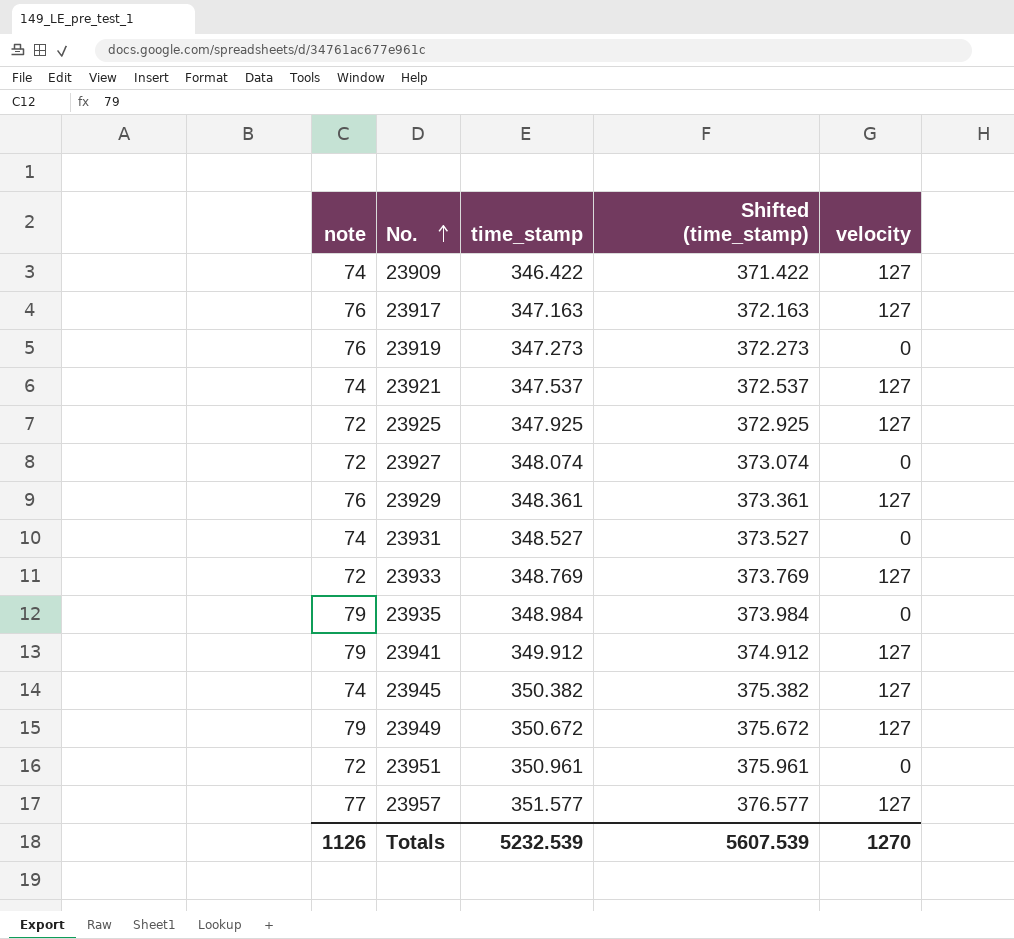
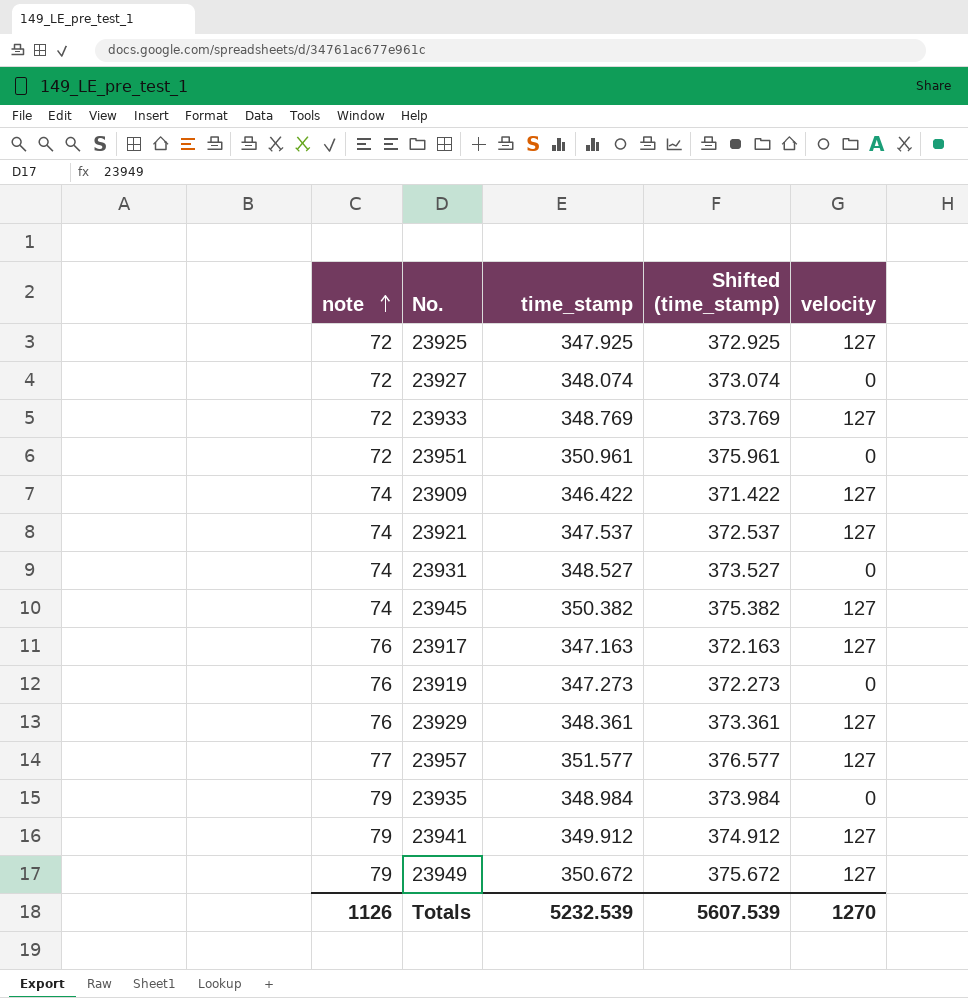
row order: No. ascending -> note ascending

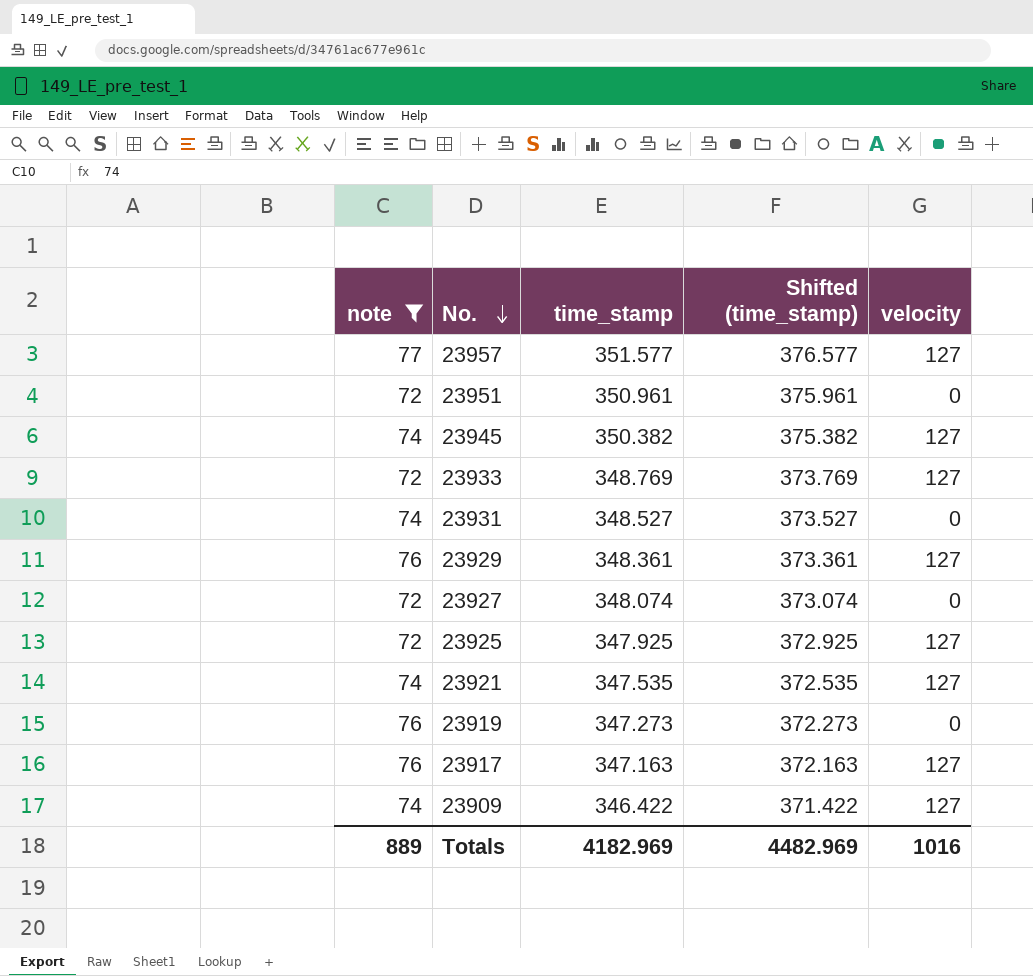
filter: none -> note != 79
row order: note ascending -> No. descending
23921 | time_stamp: 347.537 -> 347.535
23921 | Shifted (time_stamp): 372.537 -> 372.535
Totals | note: 1126 -> 889
Totals | time_stamp: 5232.539 -> 4182.969
Totals | Shifted (time_stamp): 5607.539 -> 4482.969
Totals | velocity: 1270 -> 1016

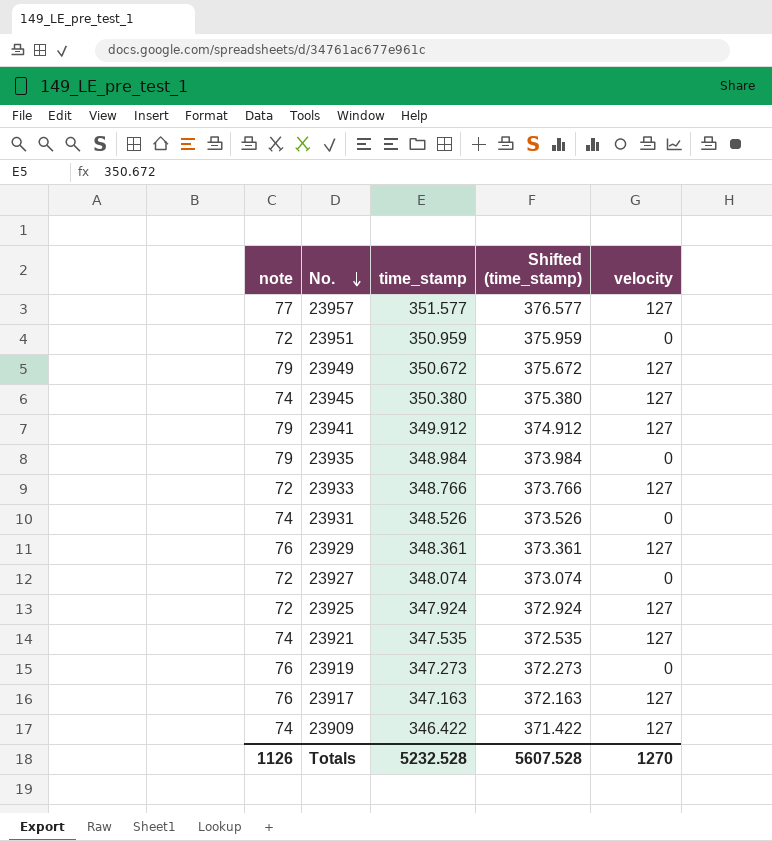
filter: note != 79 -> none
23951 | time_stamp: 350.961 -> 350.959
23951 | Shifted (time_stamp): 375.961 -> 375.959
23945 | time_stamp: 350.382 -> 350.380
23945 | Shifted (time_stamp): 375.382 -> 375.380
23933 | time_stamp: 348.769 -> 348.766
23933 | Shifted (time_stamp): 373.769 -> 373.766
23931 | time_stamp: 348.527 -> 348.526
23931 | Shifted (time_stamp): 373.527 -> 373.526
23925 | time_stamp: 347.925 -> 347.924
23925 | Shifted (time_stamp): 372.925 -> 372.924
Totals | note: 889 -> 1126
Totals | time_stamp: 4182.969 -> 5232.528
Totals | Shifted (time_stamp): 4482.969 -> 5607.528
Totals | velocity: 1016 -> 1270

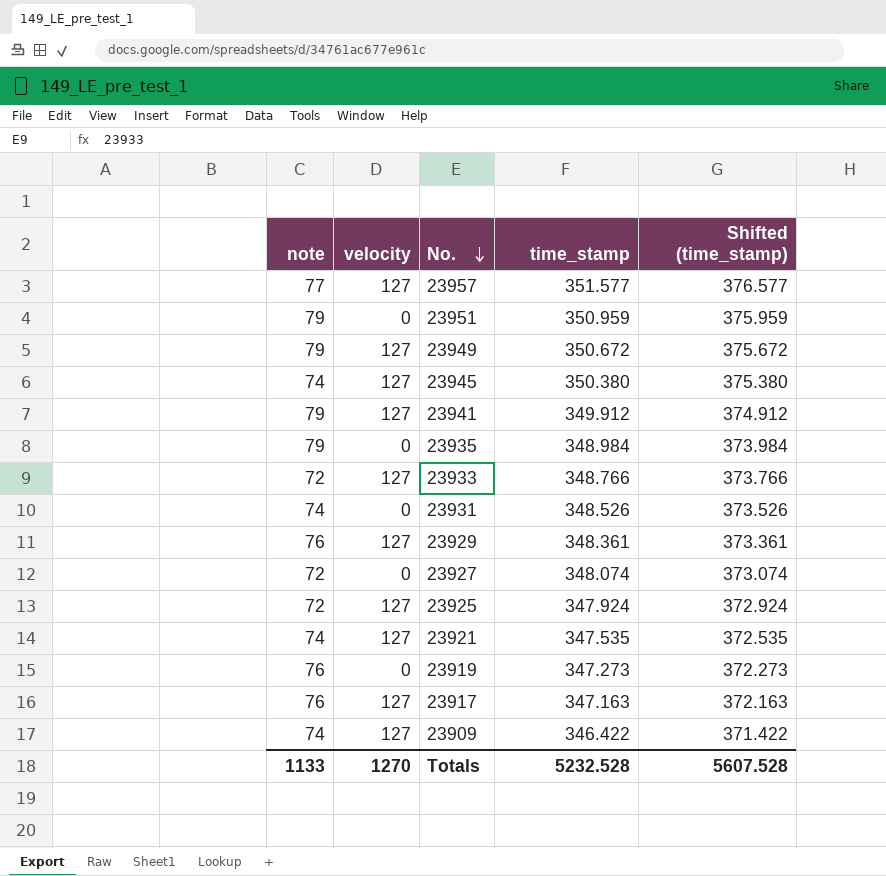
column velocity | position: 5 -> 2
23951 | note: 72 -> 79
Totals | note: 1126 -> 1133

